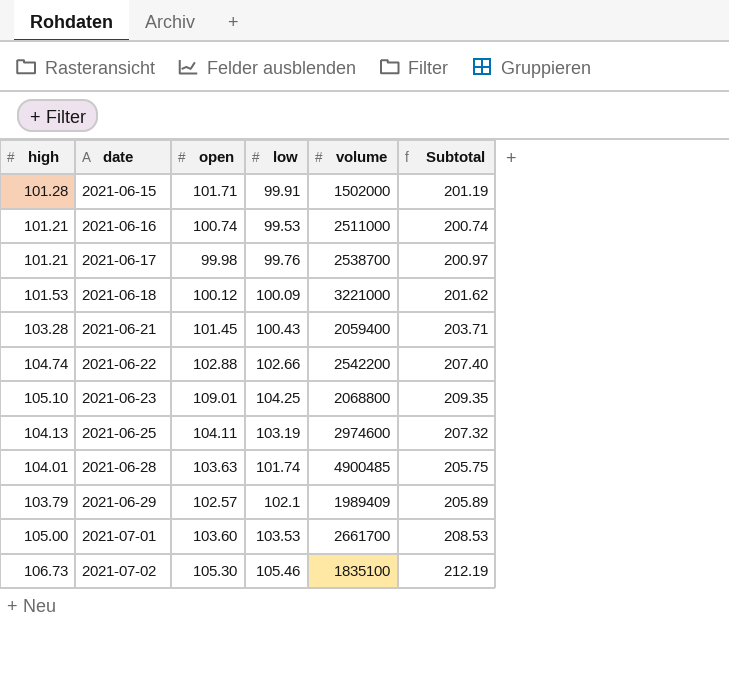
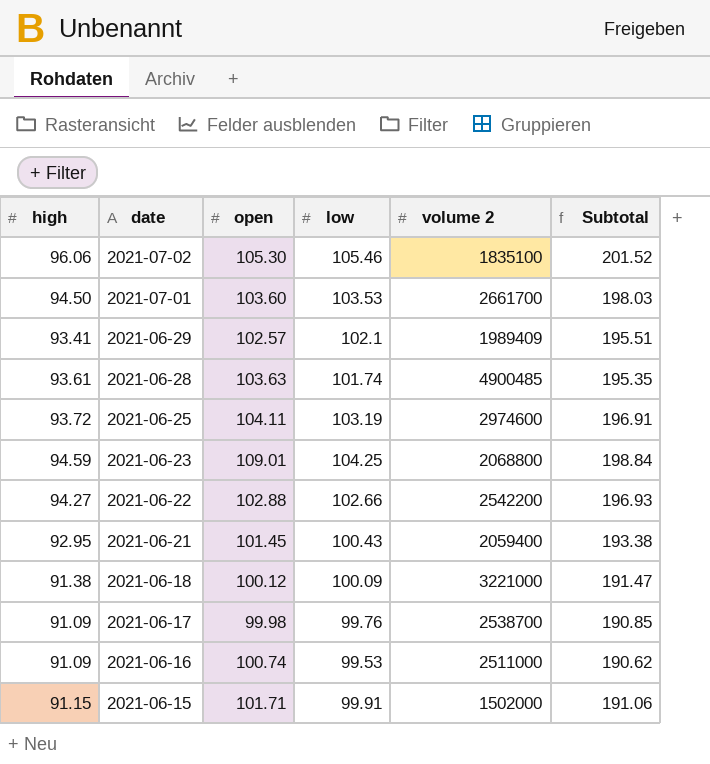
row order: date ascending -> date descending
column name: volume -> volume 2
2021-07-02 | high: 106.73 -> 96.06
2021-07-02 | Subtotal: 212.19 -> 201.52
2021-07-01 | high: 105.00 -> 94.50
2021-07-01 | Subtotal: 208.53 -> 198.03
2021-06-29 | high: 103.79 -> 93.41
2021-06-29 | Subtotal: 205.89 -> 195.51
2021-06-28 | high: 104.01 -> 93.61
2021-06-28 | Subtotal: 205.75 -> 195.35
2021-06-25 | high: 104.13 -> 93.72
2021-06-25 | Subtotal: 207.32 -> 196.91
2021-06-23 | high: 105.10 -> 94.59
2021-06-23 | Subtotal: 209.35 -> 198.84
2021-06-22 | high: 104.74 -> 94.27
2021-06-22 | Subtotal: 207.40 -> 196.93
2021-06-21 | high: 103.28 -> 92.95
2021-06-21 | Subtotal: 203.71 -> 193.38
2021-06-18 | high: 101.53 -> 91.38
2021-06-18 | Subtotal: 201.62 -> 191.47
2021-06-17 | high: 101.21 -> 91.09
2021-06-17 | Subtotal: 200.97 -> 190.85
2021-06-16 | high: 101.21 -> 91.09
2021-06-16 | Subtotal: 200.74 -> 190.62
2021-06-15 | high: 101.28 -> 91.15
2021-06-15 | Subtotal: 201.19 -> 191.06

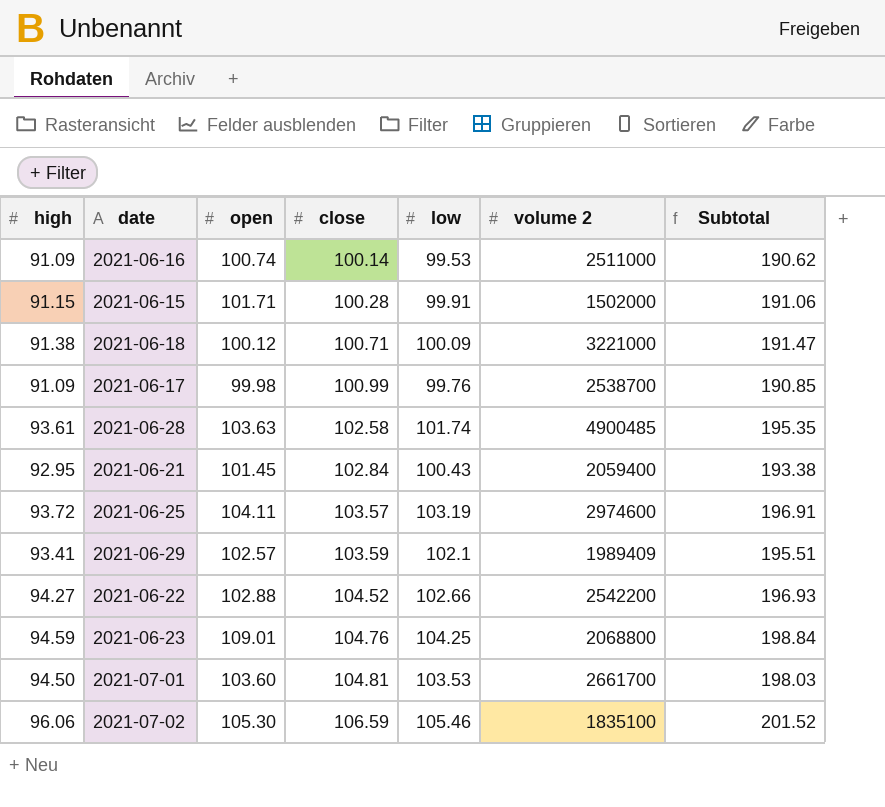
row order: date descending -> close ascending
column close | position: none -> 4

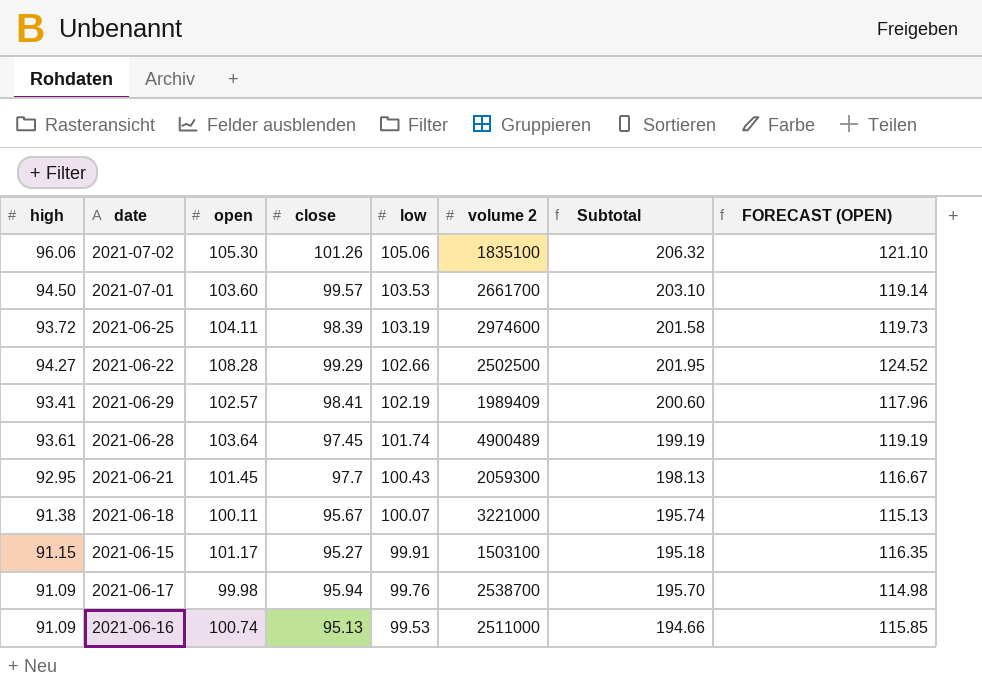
row order: close ascending -> low descending
column Subtotal | formula: [high] + [low] -> [close] + [low]
column FORECAST (OPEN) | formula: none -> [open] * 1.15
row 2021-06-23: 94.59 | 109.01 | 104.76 | 104.25 | 2068800 | 198.84 -> none
2021-07-02 | close: 106.59 -> 101.26
2021-07-02 | low: 105.46 -> 105.06
2021-07-01 | close: 104.81 -> 99.57
2021-06-25 | close: 103.57 -> 98.39
2021-06-22 | open: 102.88 -> 108.28
2021-06-22 | close: 104.52 -> 99.29
2021-06-22 | volume 2: 2542200 -> 2502500
2021-06-29 | close: 103.59 -> 98.41
2021-06-29 | low: 102.1 -> 102.19
2021-06-28 | open: 103.63 -> 103.64
2021-06-28 | close: 102.58 -> 97.45
2021-06-28 | volume 2: 4900485 -> 4900489
2021-06-21 | close: 102.84 -> 97.7
2021-06-21 | volume 2: 2059400 -> 2059300
2021-06-18 | open: 100.12 -> 100.11
2021-06-18 | close: 100.71 -> 95.67
2021-06-18 | low: 100.09 -> 100.07
2021-06-15 | open: 101.71 -> 101.17
2021-06-15 | close: 100.28 -> 95.27
2021-06-15 | volume 2: 1502000 -> 1503100
2021-06-17 | close: 100.99 -> 95.94
2021-06-16 | close: 100.14 -> 95.13

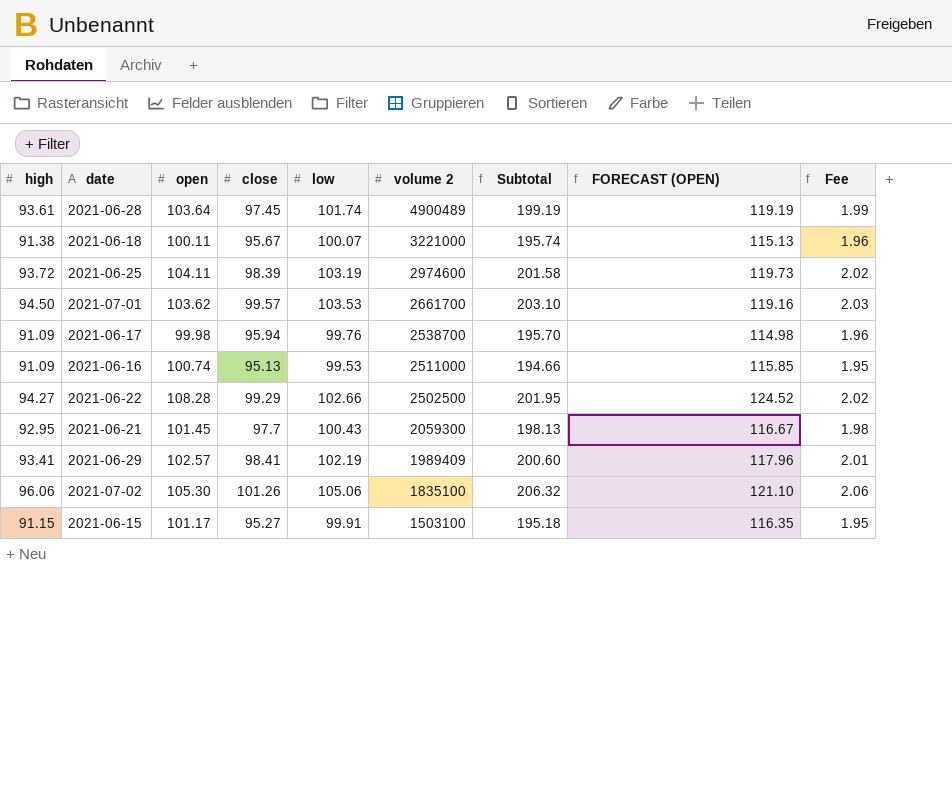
row order: low descending -> volume 2 descending
column Fee | formula: none -> [Subtotal] * 0.01
2021-07-01 | open: 103.60 -> 103.62
2021-07-01 | FORECAST (OPEN): 119.14 -> 119.16

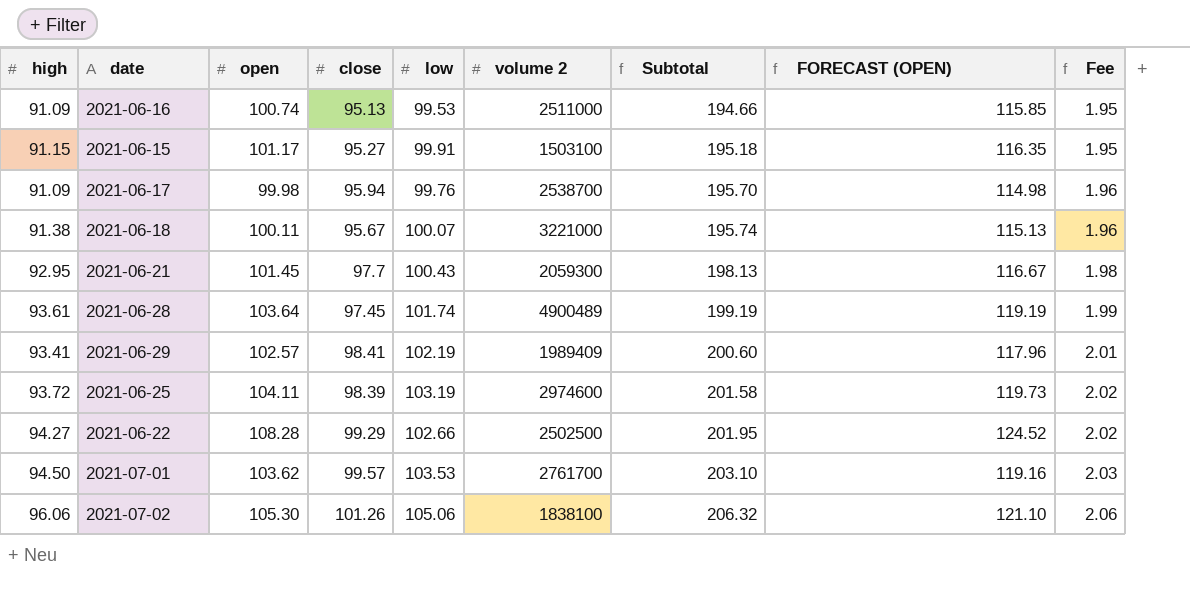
row order: volume 2 descending -> Subtotal ascending
2021-07-01 | volume 2: 2661700 -> 2761700
2021-07-02 | volume 2: 1835100 -> 1838100

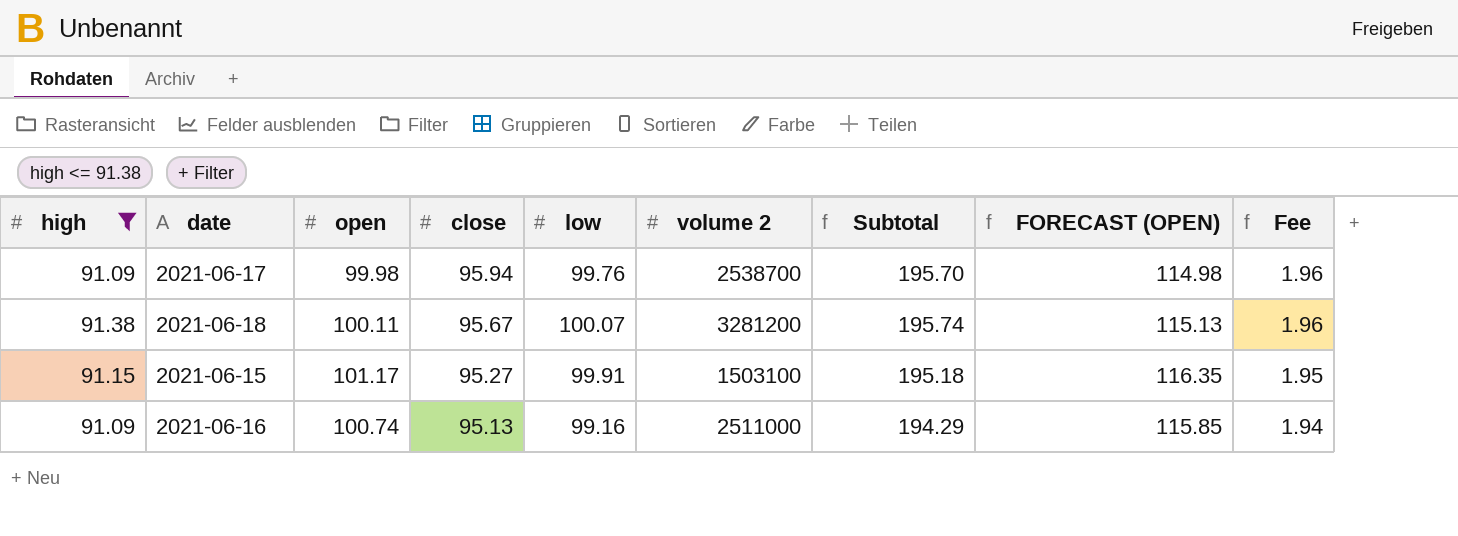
filter: none -> high <= 91.38
row order: Subtotal ascending -> close descending
2021-06-18 | volume 2: 3221000 -> 3281200
2021-06-16 | low: 99.53 -> 99.16
2021-06-16 | Subtotal: 194.66 -> 194.29
2021-06-16 | Fee: 1.95 -> 1.94

